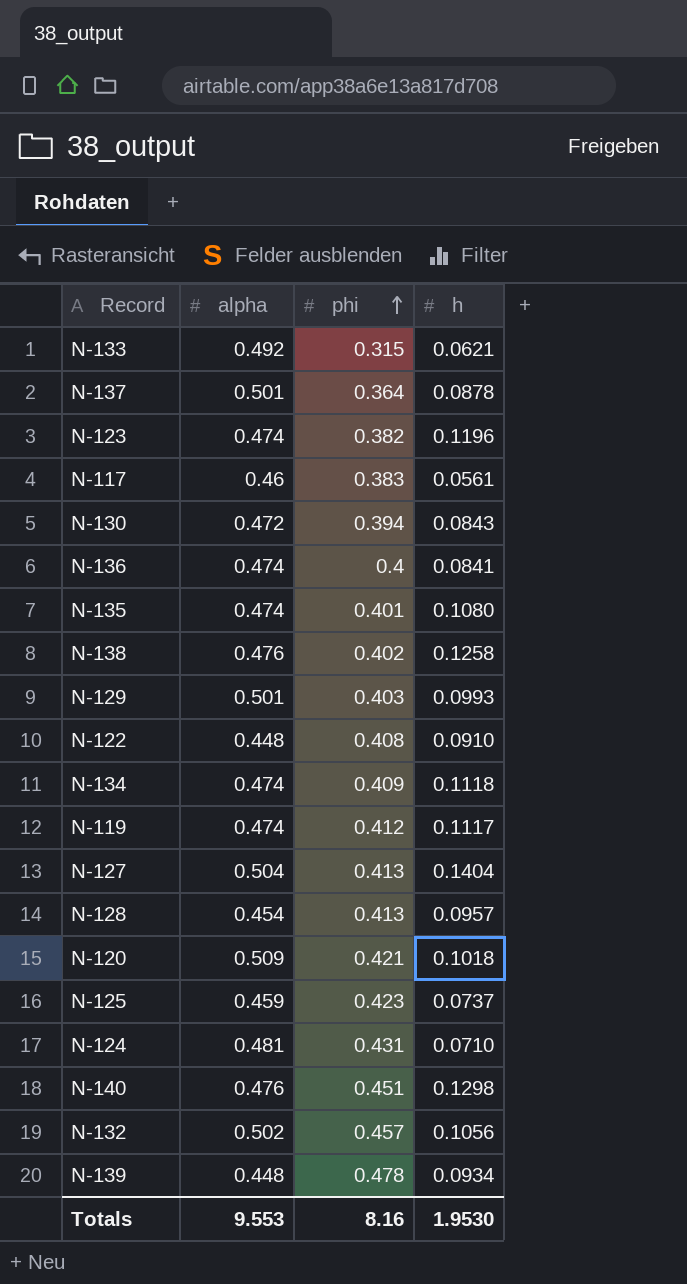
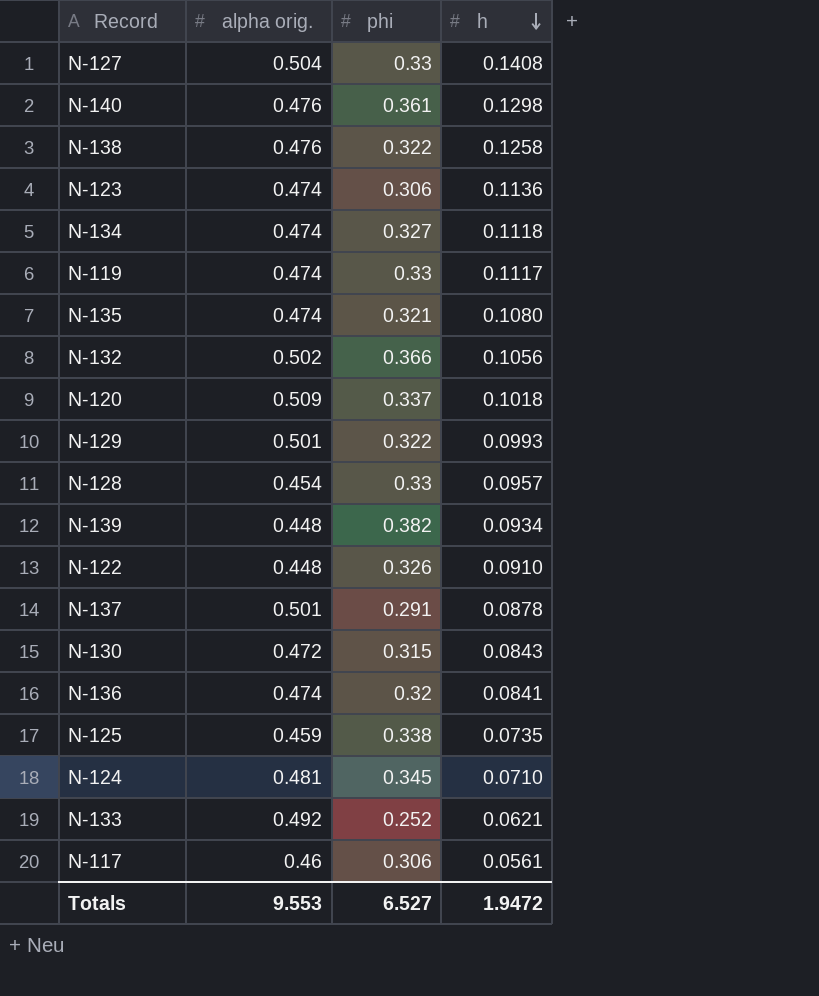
row order: phi ascending -> h descending
column name: alpha -> alpha orig.
N-127 | phi: 0.413 -> 0.33
N-127 | h: 0.1404 -> 0.1408
N-140 | phi: 0.451 -> 0.361
N-138 | phi: 0.402 -> 0.322
N-123 | phi: 0.382 -> 0.306
N-123 | h: 0.1196 -> 0.1136
N-134 | phi: 0.409 -> 0.327
N-119 | phi: 0.412 -> 0.33
N-135 | phi: 0.401 -> 0.321
N-132 | phi: 0.457 -> 0.366
N-120 | phi: 0.421 -> 0.337
N-129 | phi: 0.403 -> 0.322
N-128 | phi: 0.413 -> 0.33
N-139 | phi: 0.478 -> 0.382
N-122 | phi: 0.408 -> 0.326
N-137 | phi: 0.364 -> 0.291
N-130 | phi: 0.394 -> 0.315
N-136 | phi: 0.4 -> 0.32
N-125 | phi: 0.423 -> 0.338
N-125 | h: 0.0737 -> 0.0735
N-124 | phi: 0.431 -> 0.345
N-133 | phi: 0.315 -> 0.252
N-117 | phi: 0.383 -> 0.306
Totals | phi: 8.16 -> 6.527
Totals | h: 1.9530 -> 1.9472

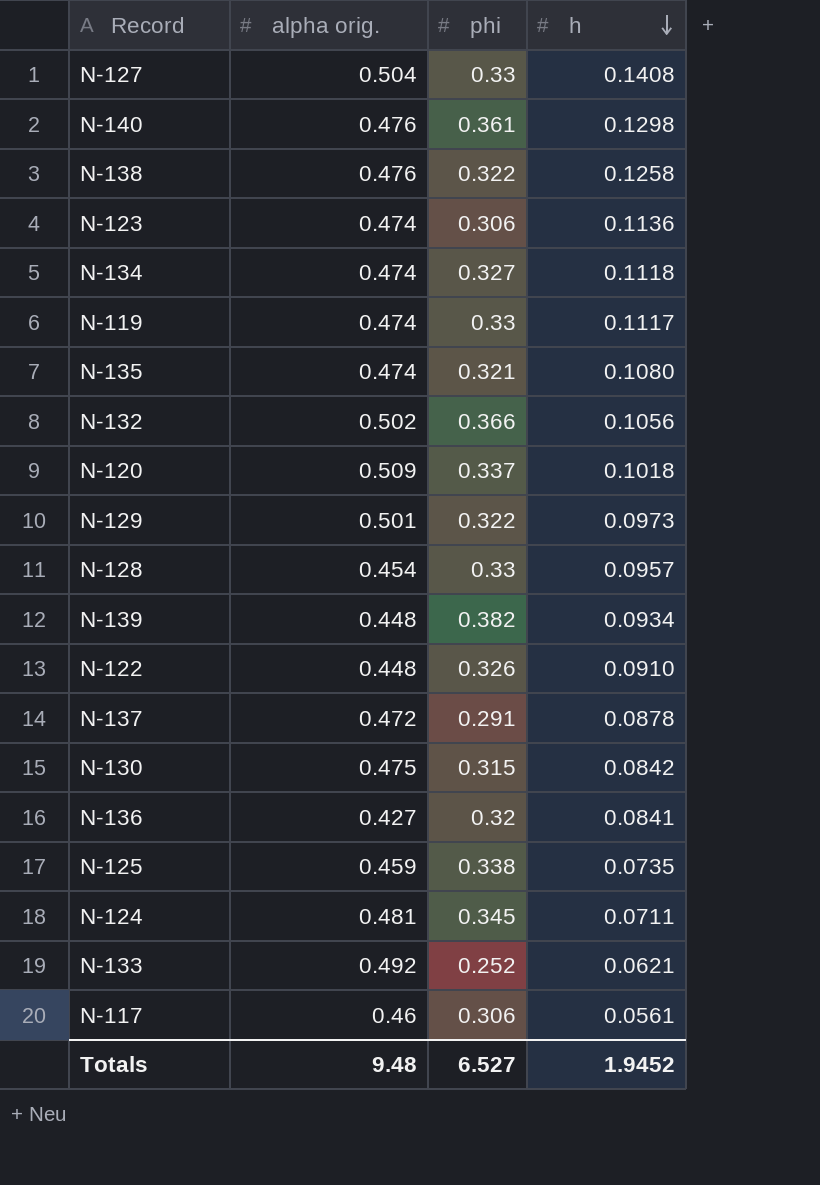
N-129 | h: 0.0993 -> 0.0973
N-137 | alpha orig.: 0.501 -> 0.472
N-130 | alpha orig.: 0.472 -> 0.475
N-130 | h: 0.0843 -> 0.0842
N-136 | alpha orig.: 0.474 -> 0.427
N-124 | h: 0.0710 -> 0.0711
Totals | alpha orig.: 9.553 -> 9.48
Totals | h: 1.9472 -> 1.9452

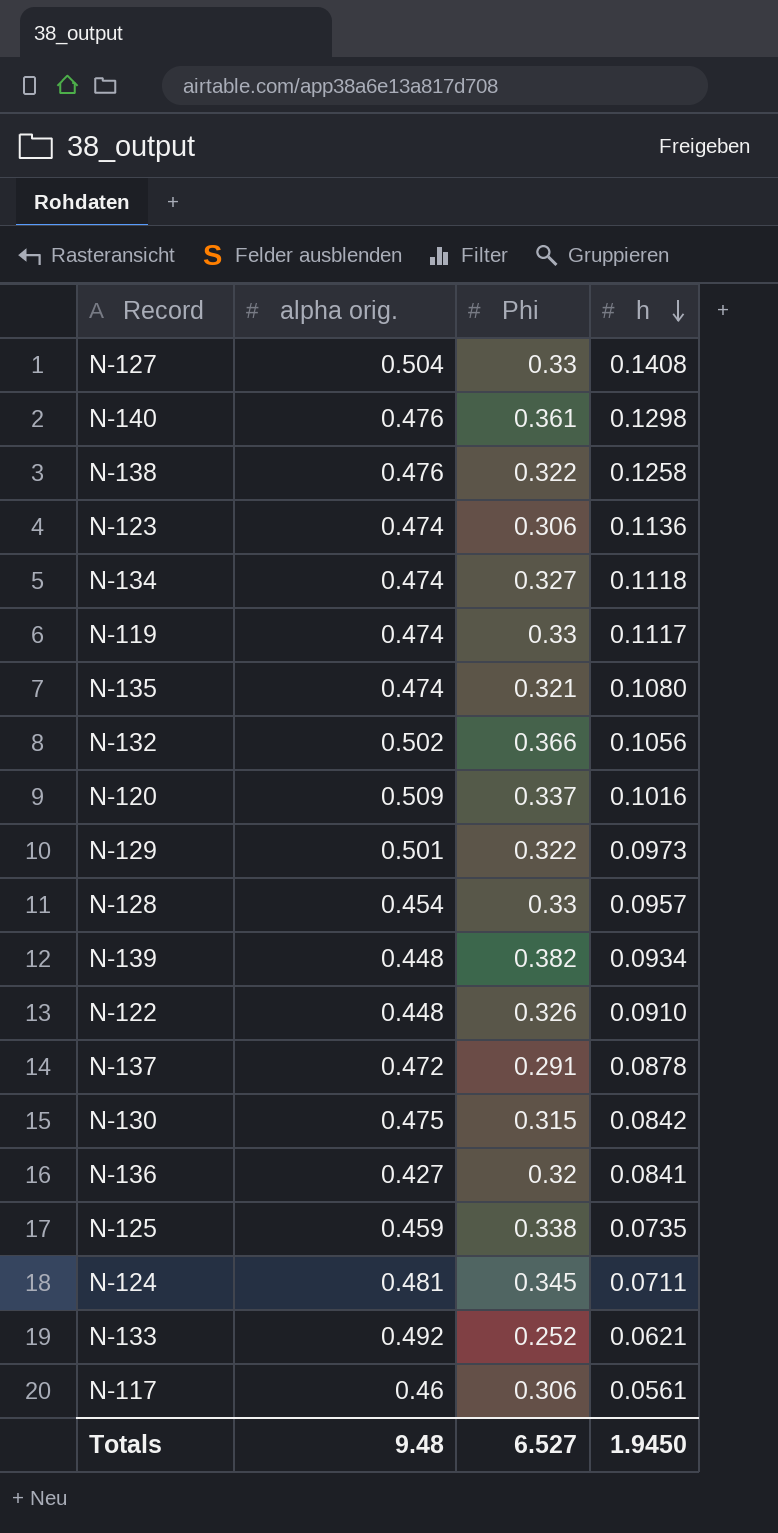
column name: phi -> Phi
N-120 | h: 0.1018 -> 0.1016
Totals | h: 1.9452 -> 1.9450

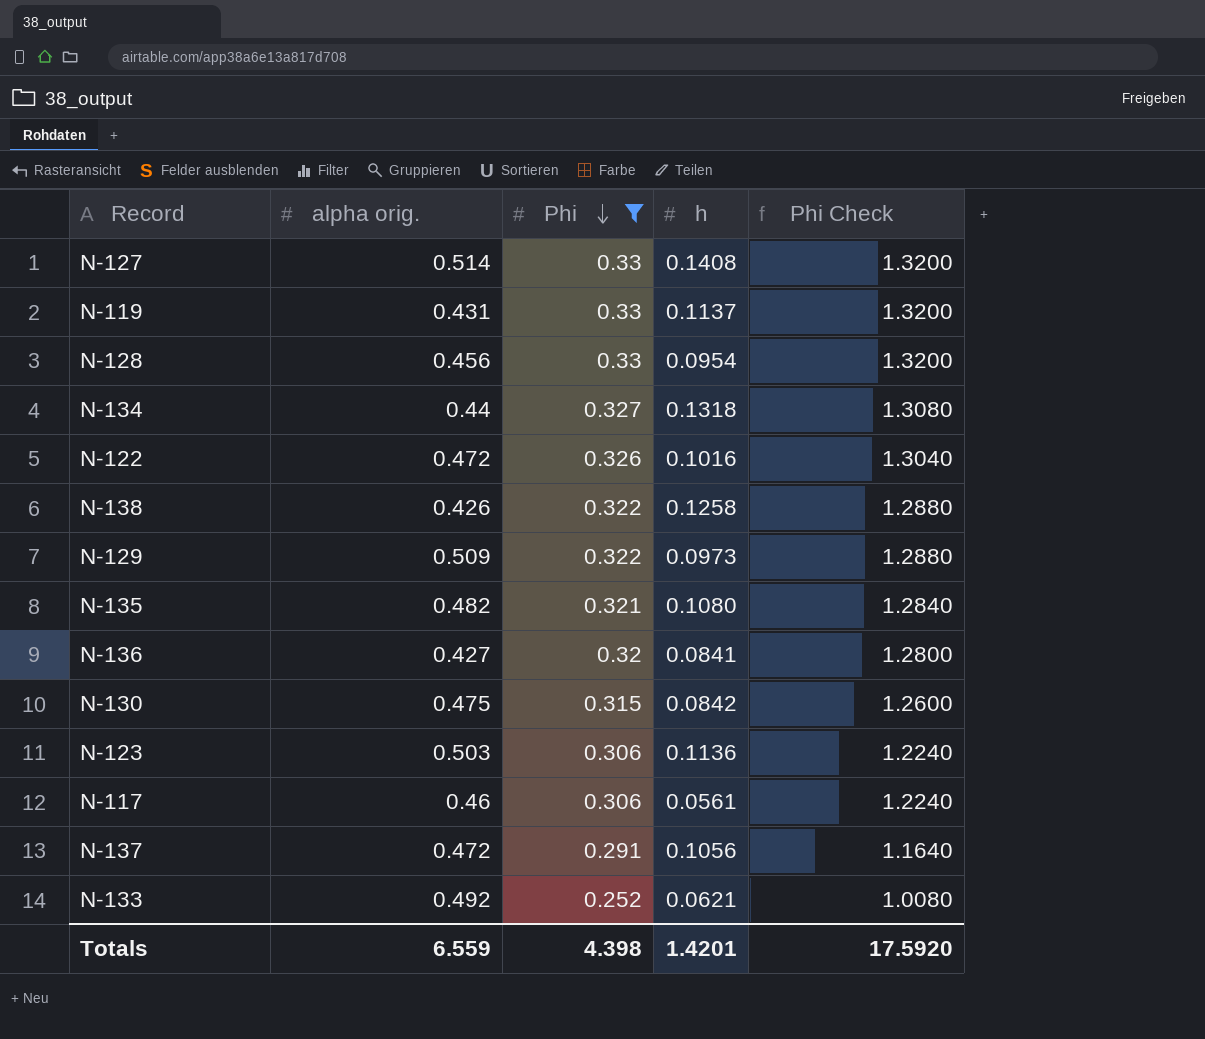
filter: none -> Phi <= 0.33
row order: h descending -> Phi descending
column Phi Check | formula: none -> [Phi] * 4
N-127 | alpha orig.: 0.504 -> 0.514
N-119 | alpha orig.: 0.474 -> 0.431
N-119 | h: 0.1117 -> 0.1137
N-128 | alpha orig.: 0.454 -> 0.456
N-128 | h: 0.0957 -> 0.0954
N-134 | alpha orig.: 0.474 -> 0.44
N-134 | h: 0.1118 -> 0.1318
N-122 | alpha orig.: 0.448 -> 0.472
N-122 | h: 0.0910 -> 0.1016
N-138 | alpha orig.: 0.476 -> 0.426
N-129 | alpha orig.: 0.501 -> 0.509
N-135 | alpha orig.: 0.474 -> 0.482
N-123 | alpha orig.: 0.474 -> 0.503
N-137 | h: 0.0878 -> 0.1056
Totals | alpha orig.: 9.48 -> 6.559
Totals | Phi: 6.527 -> 4.398
Totals | h: 1.9450 -> 1.4201

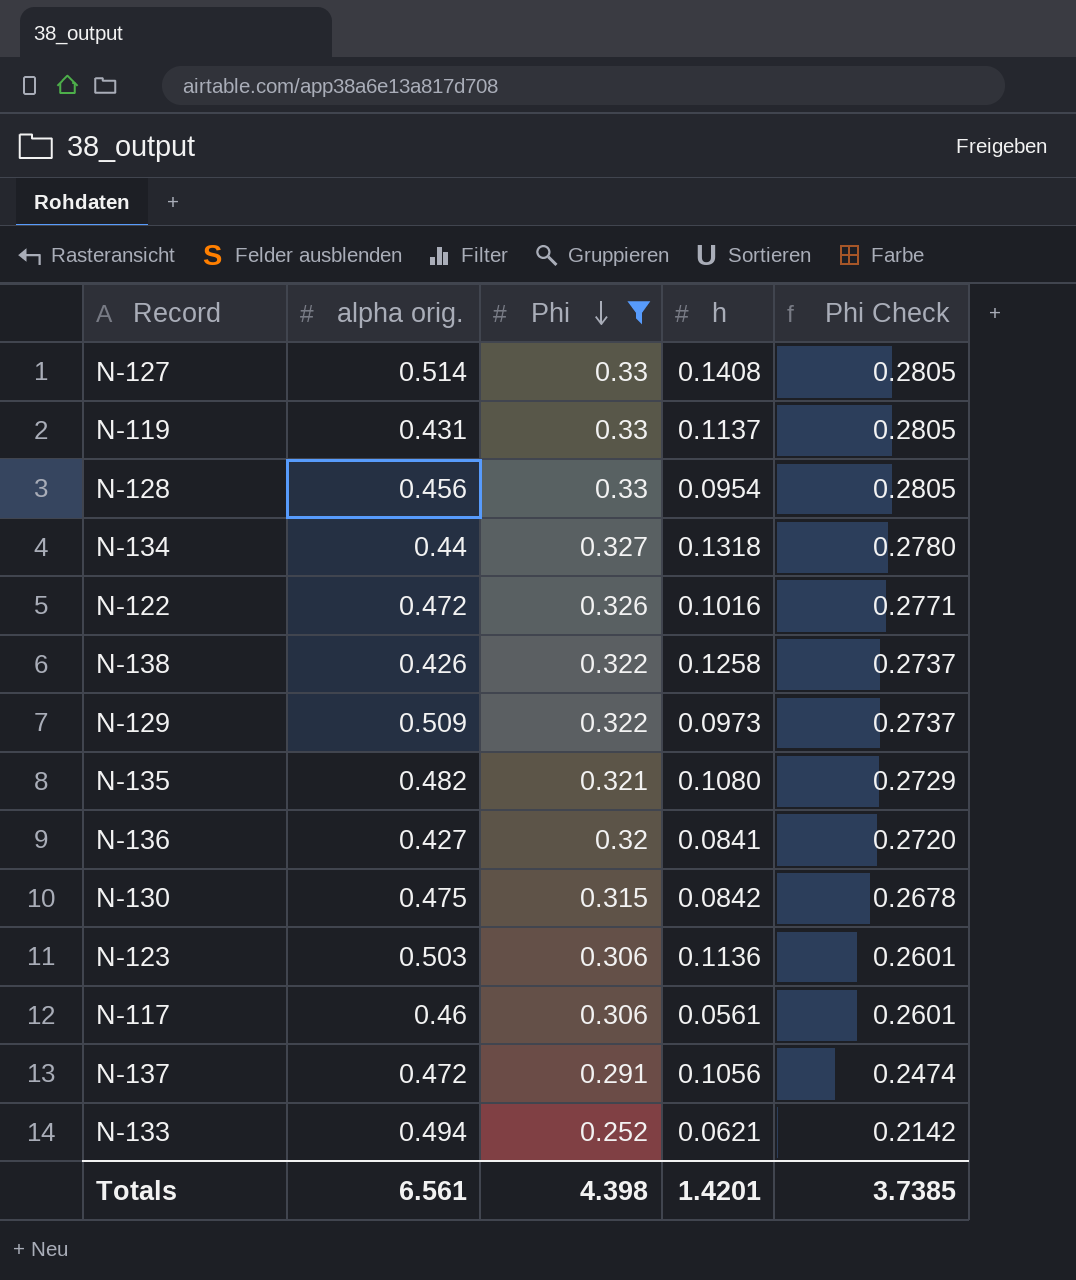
column Phi Check | formula: [Phi] * 4 -> [Phi] * 0.85
N-133 | alpha orig.: 0.492 -> 0.494
Totals | alpha orig.: 6.559 -> 6.561
Totals | Phi Check: 17.5920 -> 3.7385

